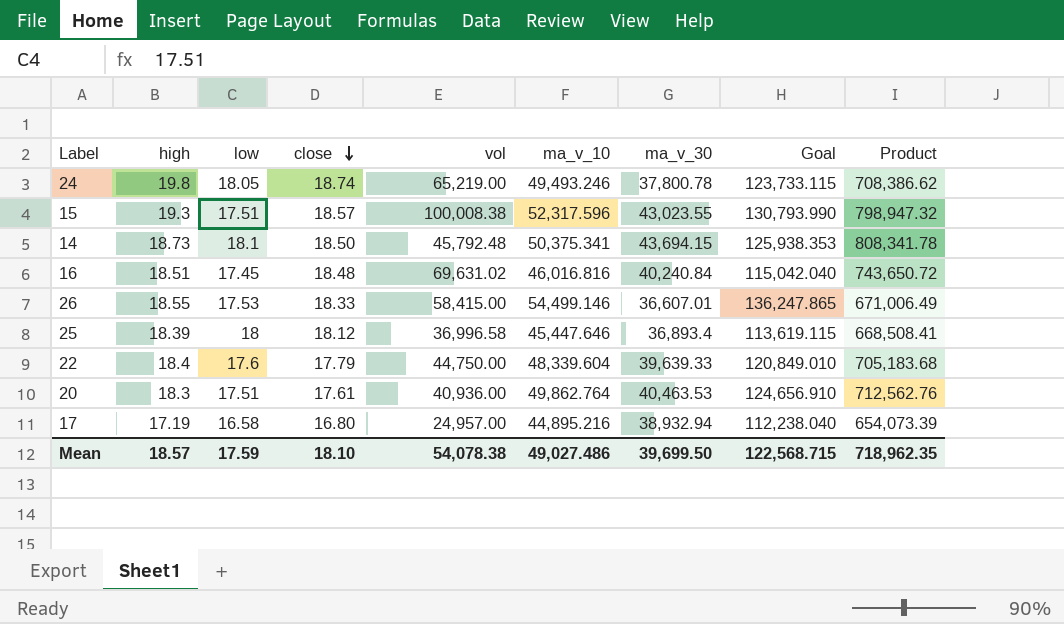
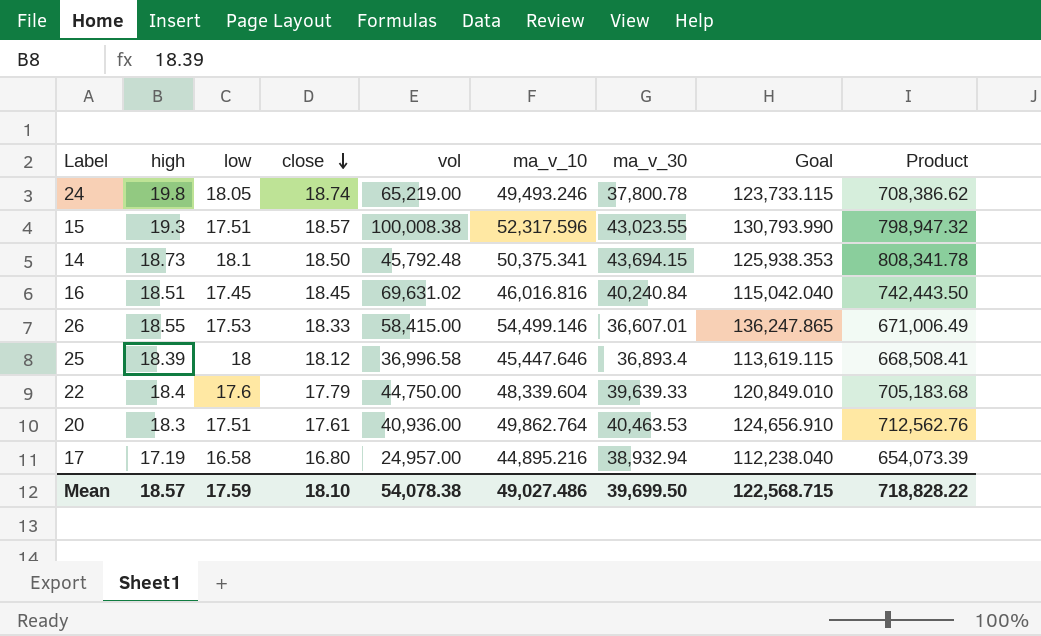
16 | close: 18.48 -> 18.45
16 | Product: 743,650.72 -> 742,443.50
Mean | Product: 718,962.35 -> 718,828.22

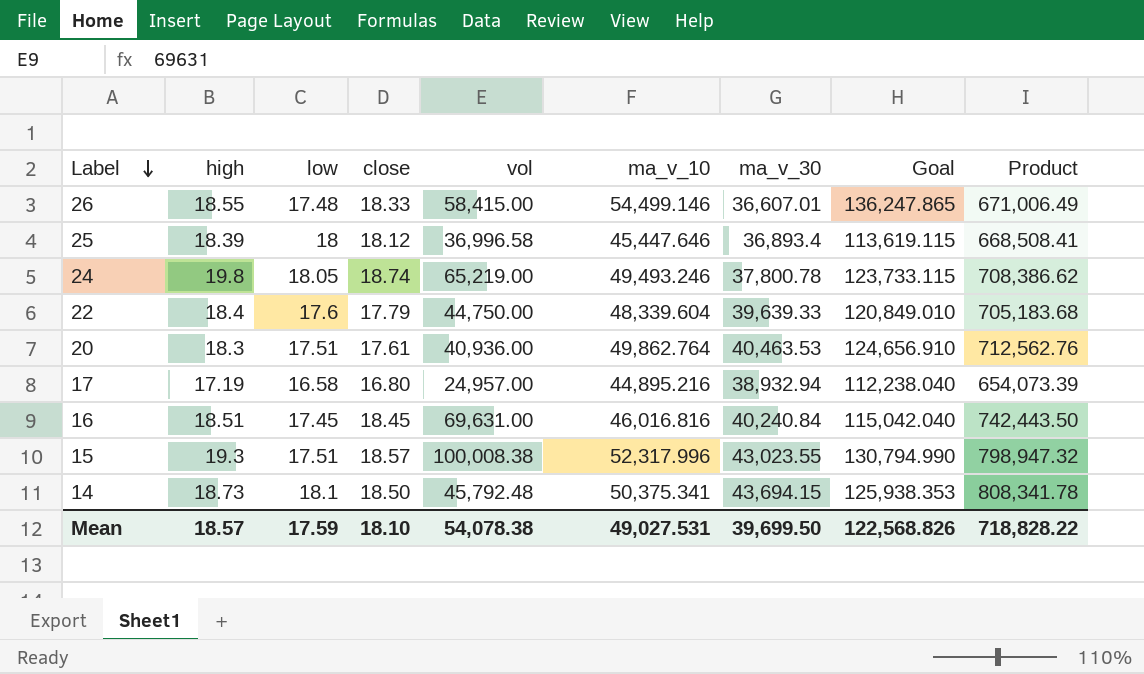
row order: close descending -> Label descending
26 | low: 17.53 -> 17.48
16 | vol: 69,631.02 -> 69,631.00
15 | ma_v_10: 52,317.596 -> 52,317.996
15 | Goal: 130,793.990 -> 130,794.990
Mean | ma_v_10: 49,027.486 -> 49,027.531
Mean | Goal: 122,568.715 -> 122,568.826

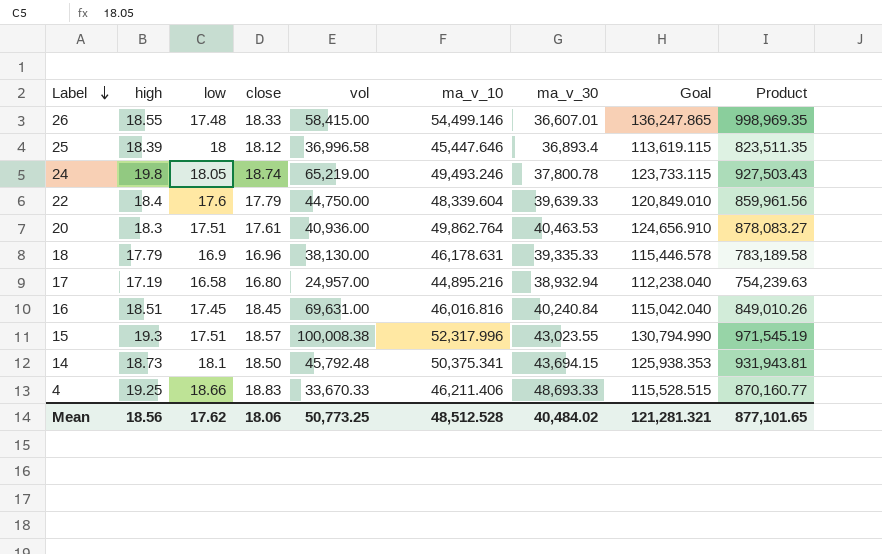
column Product | formula: [close] * [ma_v_30] -> [close] * [ma_v_10]
row 18: none -> 17.79 | 16.9 | 16.96 | 38,130.00 | 46,178.631 | 39,335.33 | 115,446.578 | 783,189.58
row 4: none -> 19.25 | 18.66 | 18.83 | 33,670.33 | 46,211.406 | 48,693.33 | 115,528.515 | 870,160.77
Mean | high: 18.57 -> 18.56
Mean | low: 17.59 -> 17.62
Mean | close: 18.10 -> 18.06
Mean | vol: 54,078.38 -> 50,773.25
Mean | ma_v_10: 49,027.531 -> 48,512.528
Mean | ma_v_30: 39,699.50 -> 40,484.02
Mean | Goal: 122,568.826 -> 121,281.321
Mean | Product: 718,828.22 -> 877,101.65

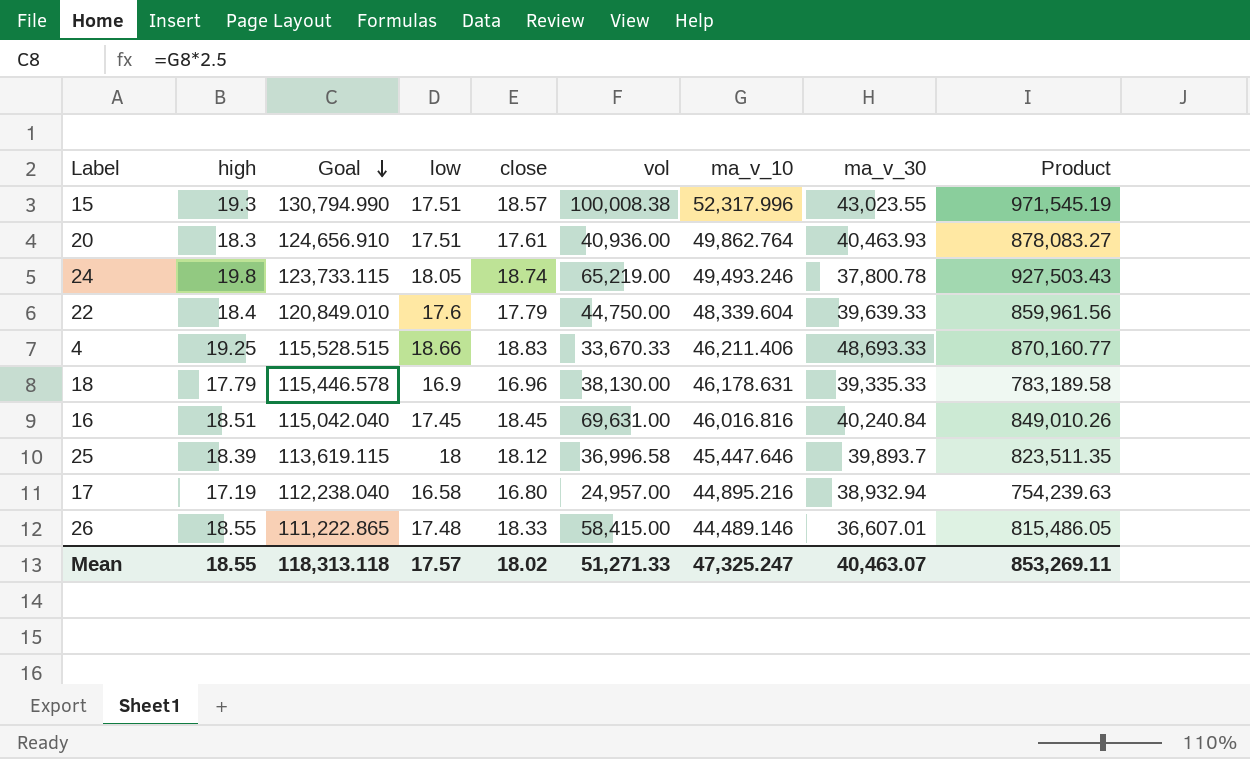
row order: Label descending -> Goal descending
column Goal | position: 8 -> 3
row 14: 18.73 | 18.1 | 18.50 | 45,792.48 | 50,375.341 | 43,694.15 | 125,938.353 | 931,943.81 -> none
20 | ma_v_30: 40,463.53 -> 40,463.93
25 | ma_v_30: 36,893.4 -> 39,893.7
26 | Goal: 136,247.865 -> 111,222.865
26 | ma_v_10: 54,499.146 -> 44,489.146
26 | Product: 998,969.35 -> 815,486.05
Mean | high: 18.56 -> 18.55
Mean | Goal: 121,281.321 -> 118,313.118
Mean | low: 17.62 -> 17.57
Mean | close: 18.06 -> 18.02
Mean | vol: 50,773.25 -> 51,271.33
Mean | ma_v_10: 48,512.528 -> 47,325.247
Mean | ma_v_30: 40,484.02 -> 40,463.07
Mean | Product: 877,101.65 -> 853,269.11

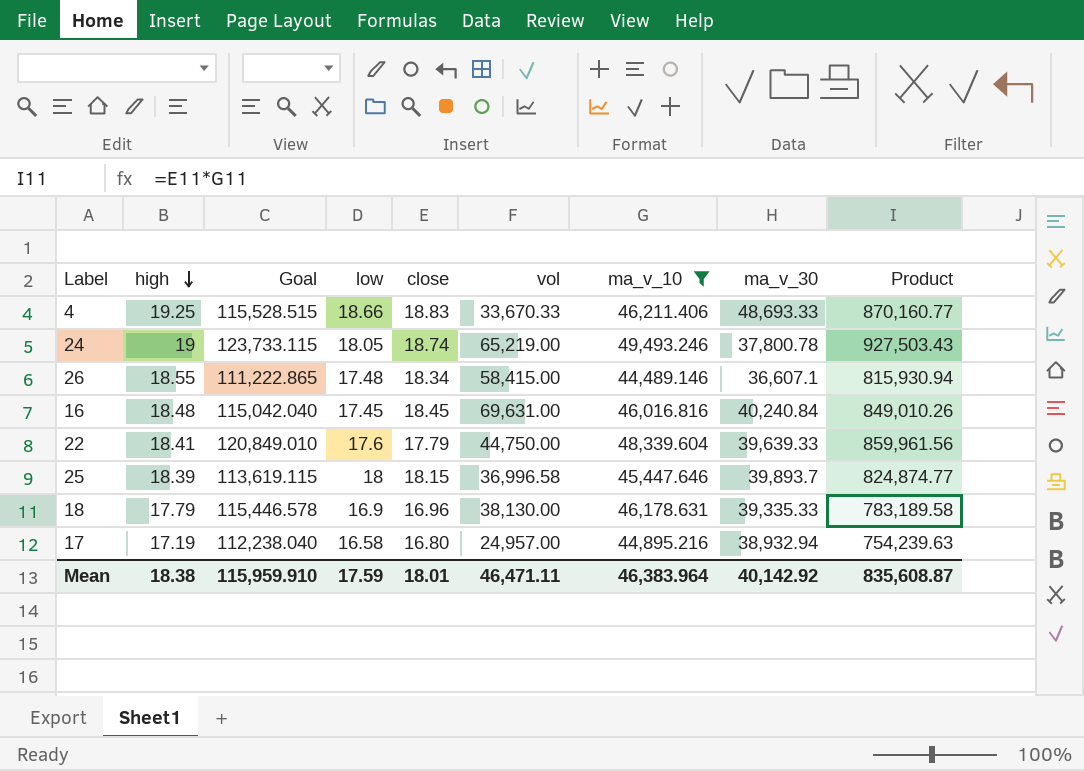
filter: none -> ma_v_10 <= 49,493.246
row order: Goal descending -> high descending
24 | high: 19.8 -> 19
26 | close: 18.33 -> 18.34
26 | ma_v_30: 36,607.01 -> 36,607.1
26 | Product: 815,486.05 -> 815,930.94
16 | high: 18.51 -> 18.48
22 | high: 18.4 -> 18.41
25 | close: 18.12 -> 18.15
25 | Product: 823,511.35 -> 824,874.77
Mean | high: 18.55 -> 18.38
Mean | Goal: 118,313.118 -> 115,959.910
Mean | low: 17.57 -> 17.59
Mean | close: 18.02 -> 18.01
Mean | vol: 51,271.33 -> 46,471.11
Mean | ma_v_10: 47,325.247 -> 46,383.964
Mean | ma_v_30: 40,463.07 -> 40,142.92
Mean | Product: 853,269.11 -> 835,608.87

